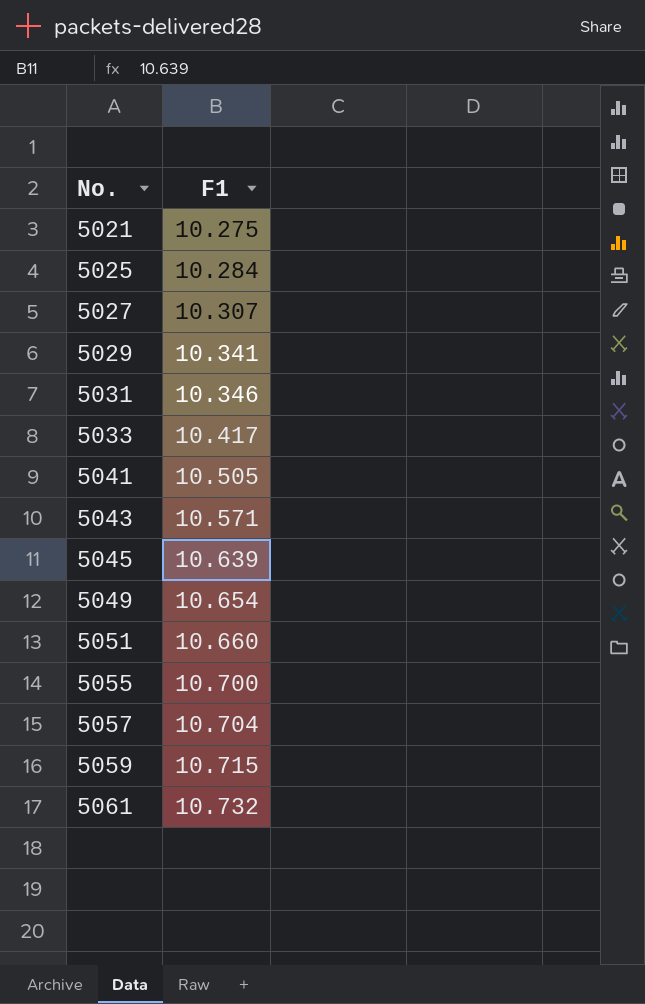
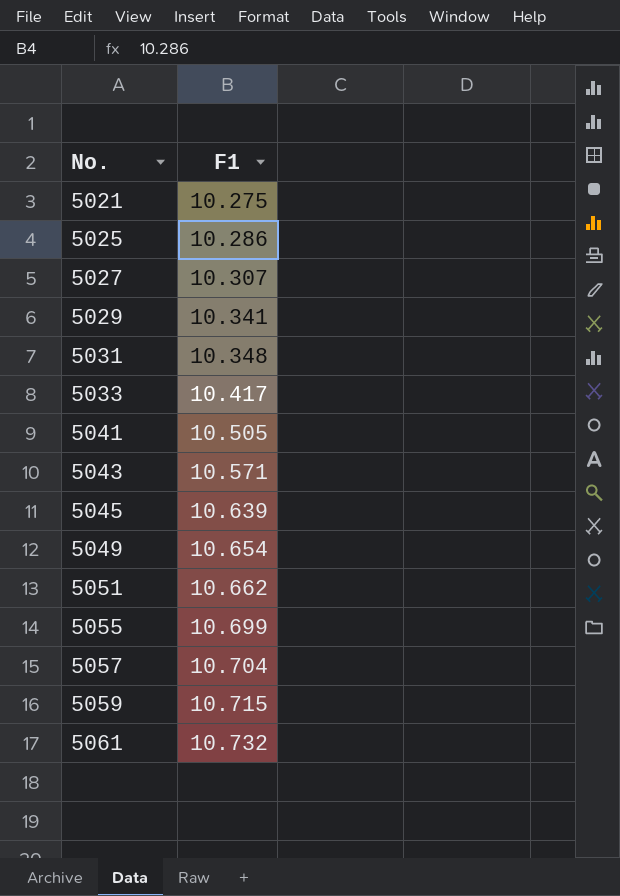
5025 | F1: 10.284 -> 10.286
5031 | F1: 10.346 -> 10.348
5051 | F1: 10.660 -> 10.662
5055 | F1: 10.700 -> 10.699

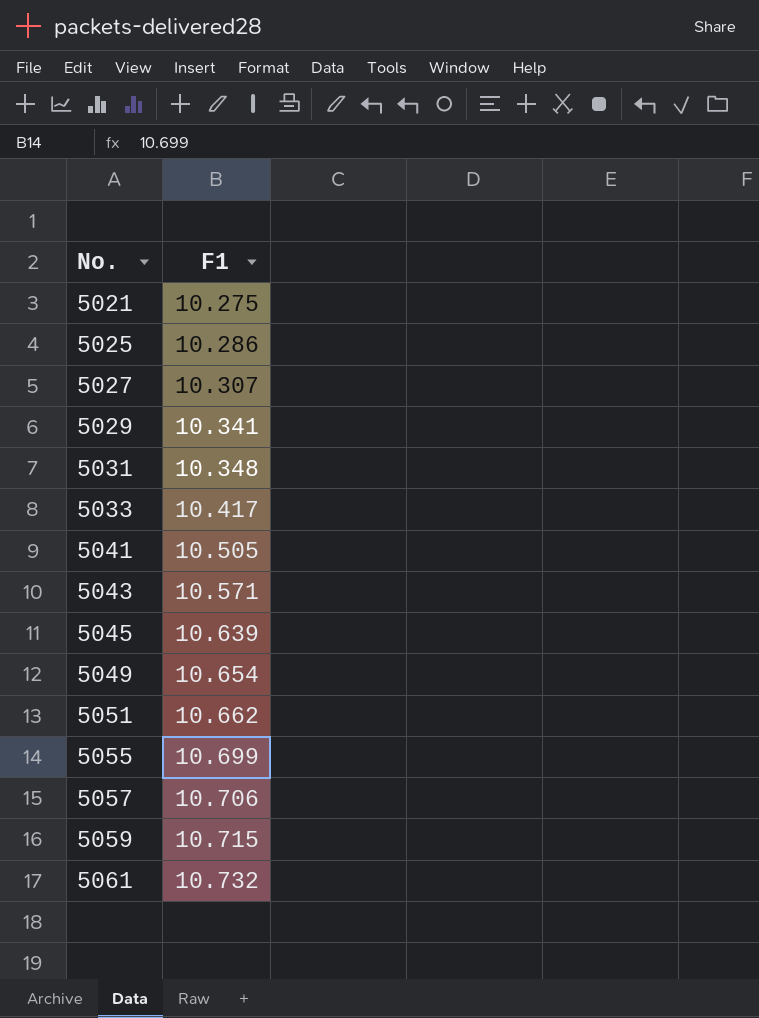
5057 | F1: 10.704 -> 10.706

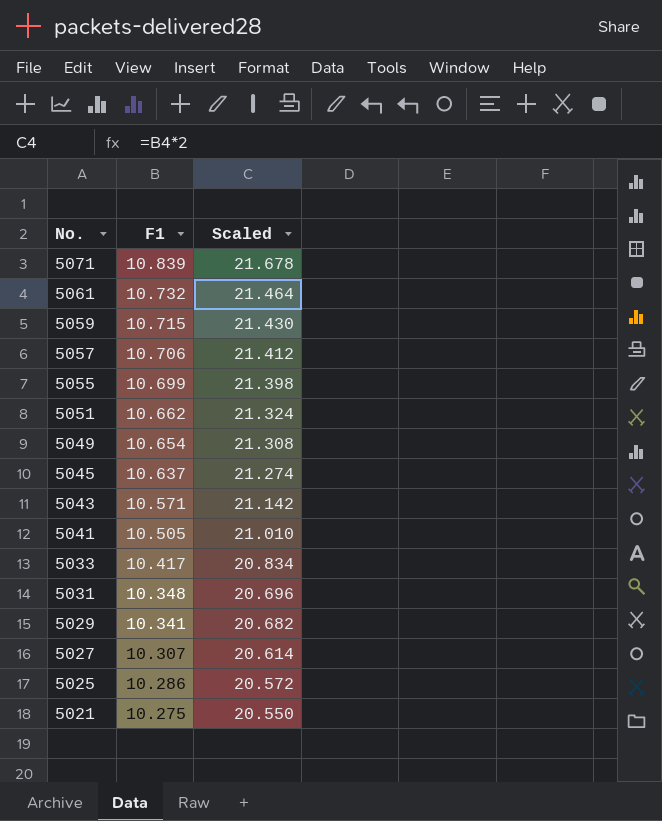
row order: No. ascending -> No. descending
column Scaled | formula: none -> [F1] * 2
row 5071: none -> 10.839 | 21.678
5045 | F1: 10.639 -> 10.637

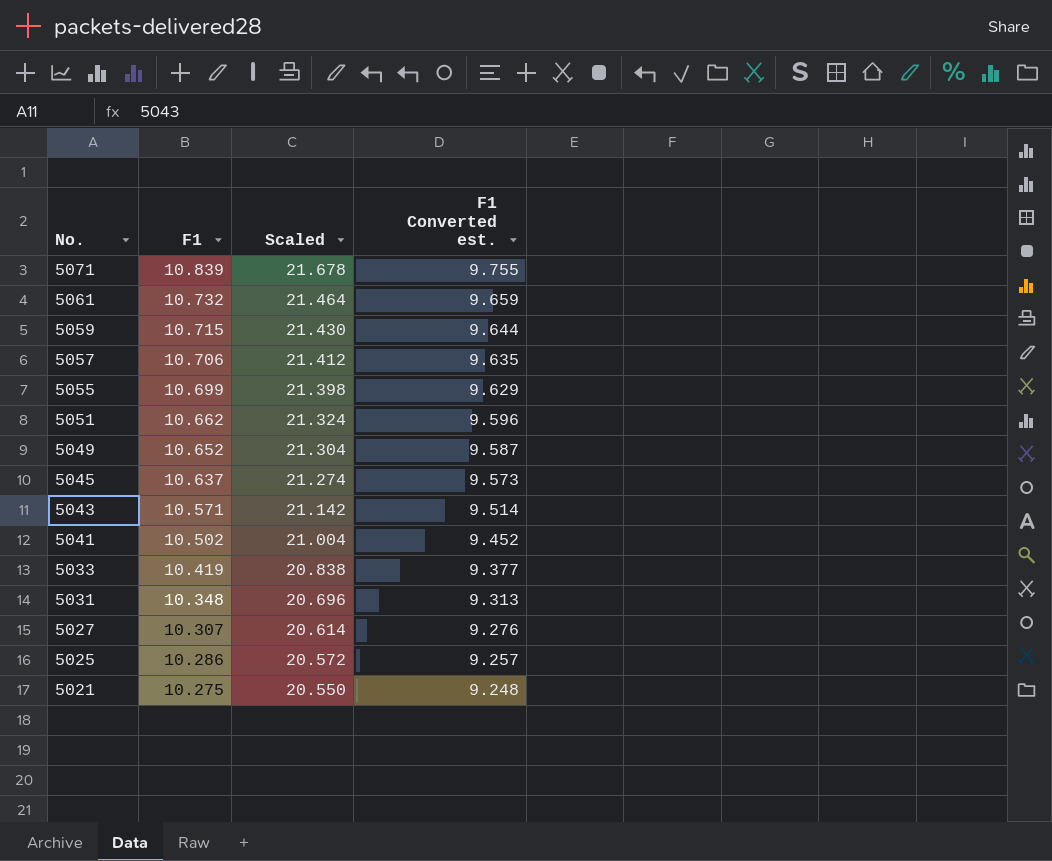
column F1 Converted est. | formula: none -> [F1] * 0.9
row 5029: 10.341 | 20.682 -> none
5049 | F1: 10.654 -> 10.652
5049 | Scaled: 21.308 -> 21.304
5041 | F1: 10.505 -> 10.502
5041 | Scaled: 21.010 -> 21.004
5033 | F1: 10.417 -> 10.419
5033 | Scaled: 20.834 -> 20.838

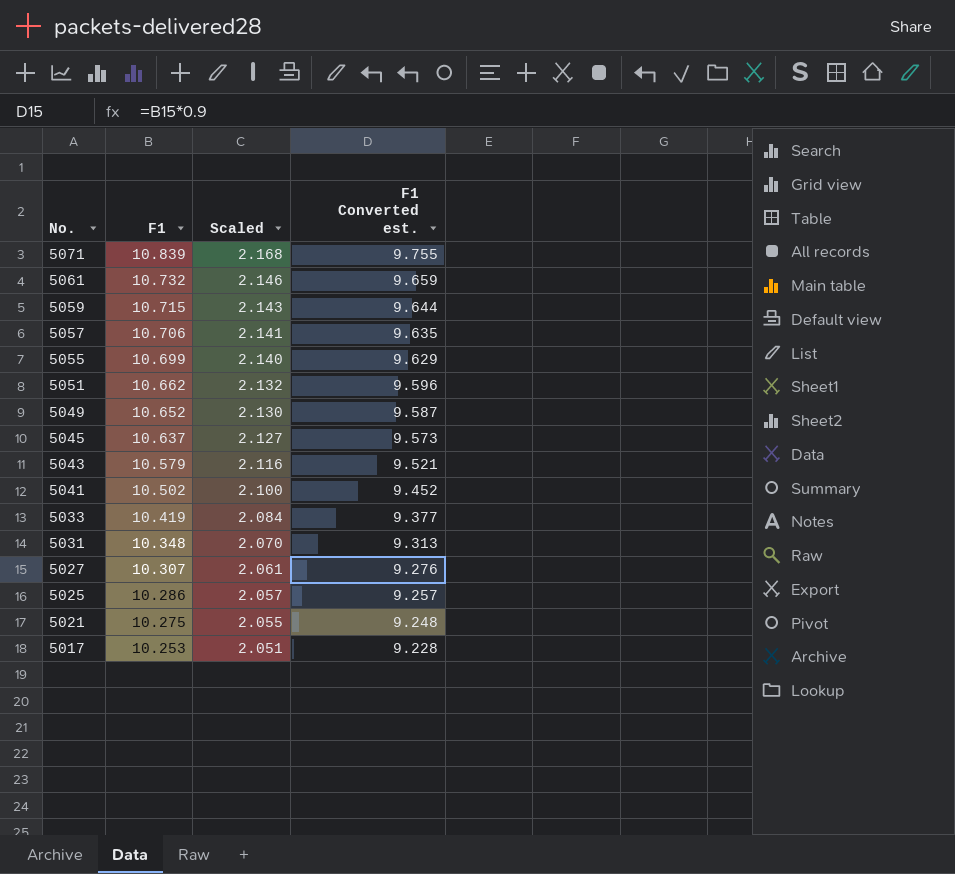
column Scaled | formula: [F1] * 2 -> [F1] * 0.2
5043 | F1: 10.571 -> 10.579
5043 | F1 Converted est.: 9.514 -> 9.521
row 5017: none -> 10.253 | 2.051 | 9.228

